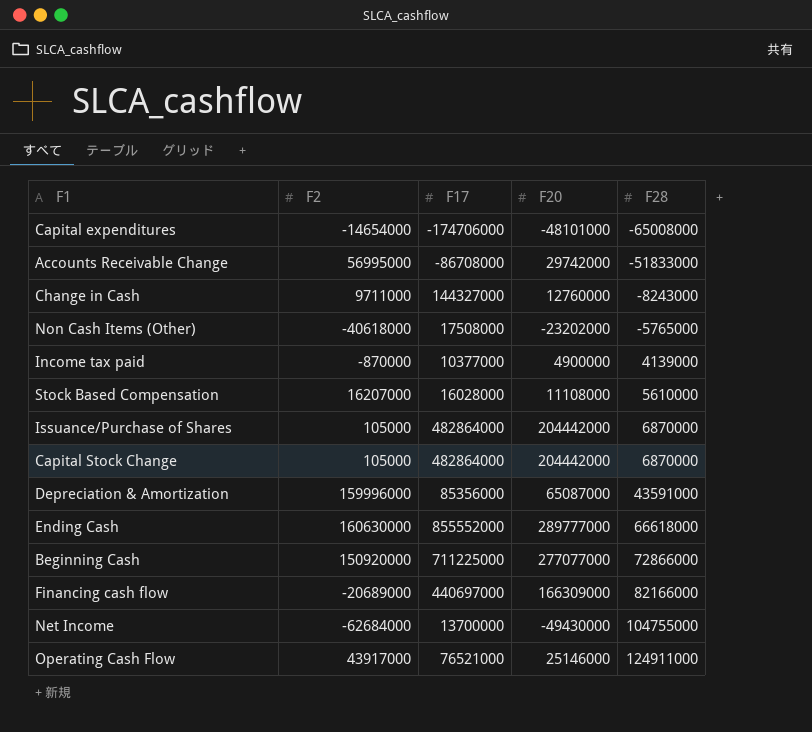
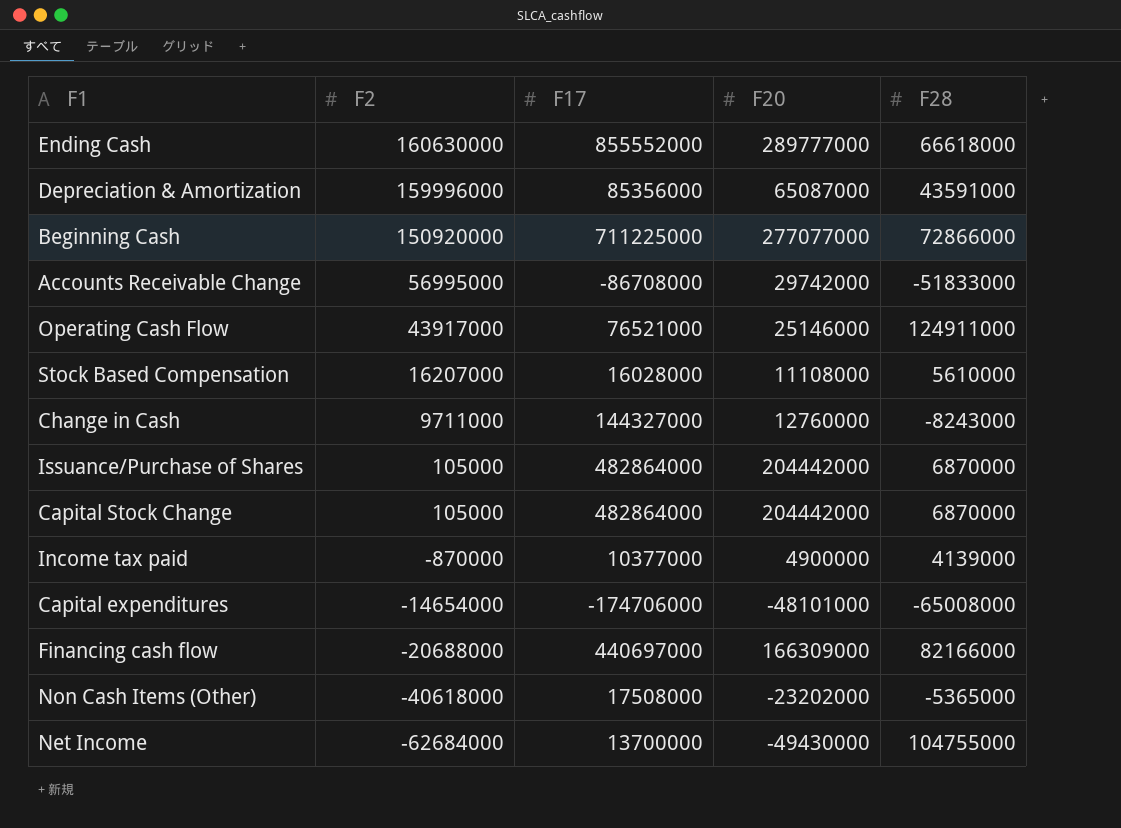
row order: F28 ascending -> F2 descending
Financing cash flow | F2: -20689000 -> -20688000
Non Cash Items (Other) | F28: -5765000 -> -5365000

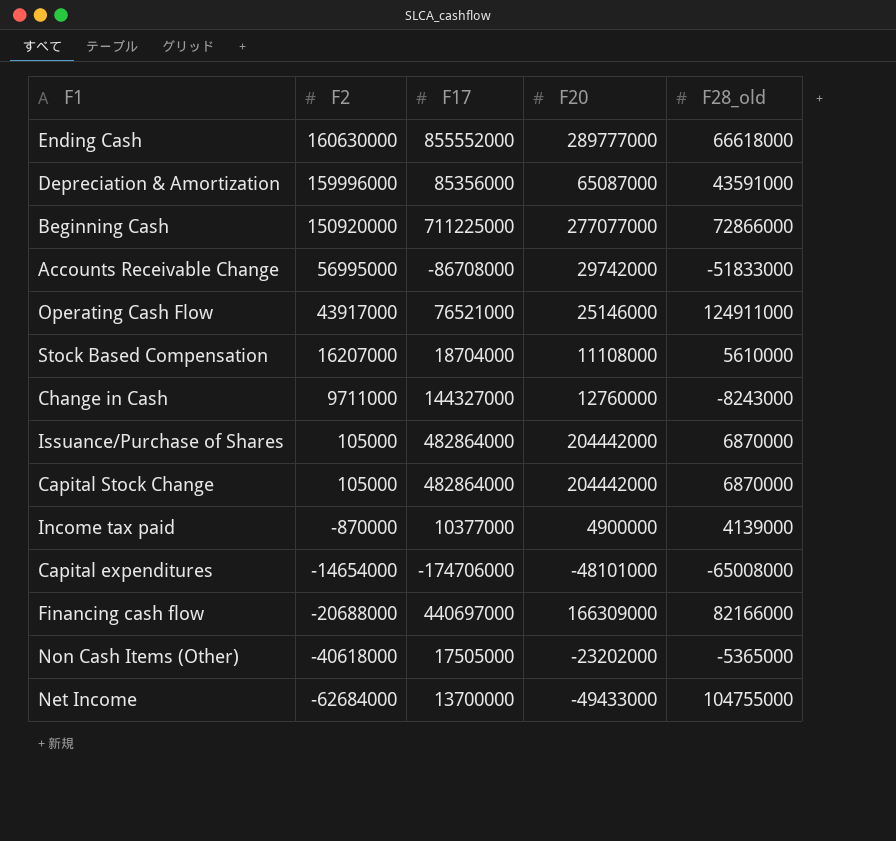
column name: F28 -> F28_old
Stock Based Compensation | F17: 16028000 -> 18704000
Non Cash Items (Other) | F17: 17508000 -> 17505000
Net Income | F20: -49430000 -> -49433000

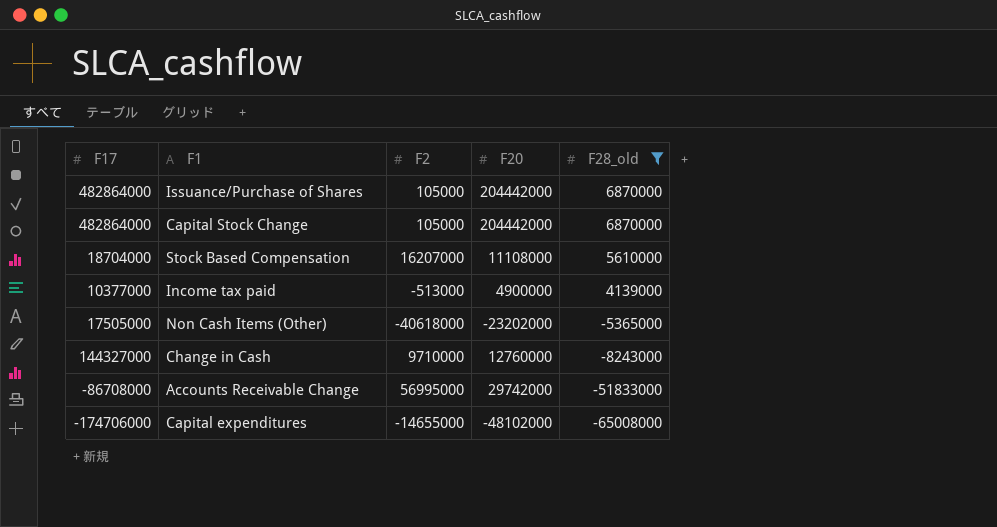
filter: none -> F28_old <= 6870000
row order: F2 descending -> F28_old descending
column F17 | position: 3 -> 1
Income tax paid | F2: -870000 -> -513000
Change in Cash | F2: 9711000 -> 9710000
Capital expenditures | F2: -14654000 -> -14655000
Capital expenditures | F20: -48101000 -> -48102000

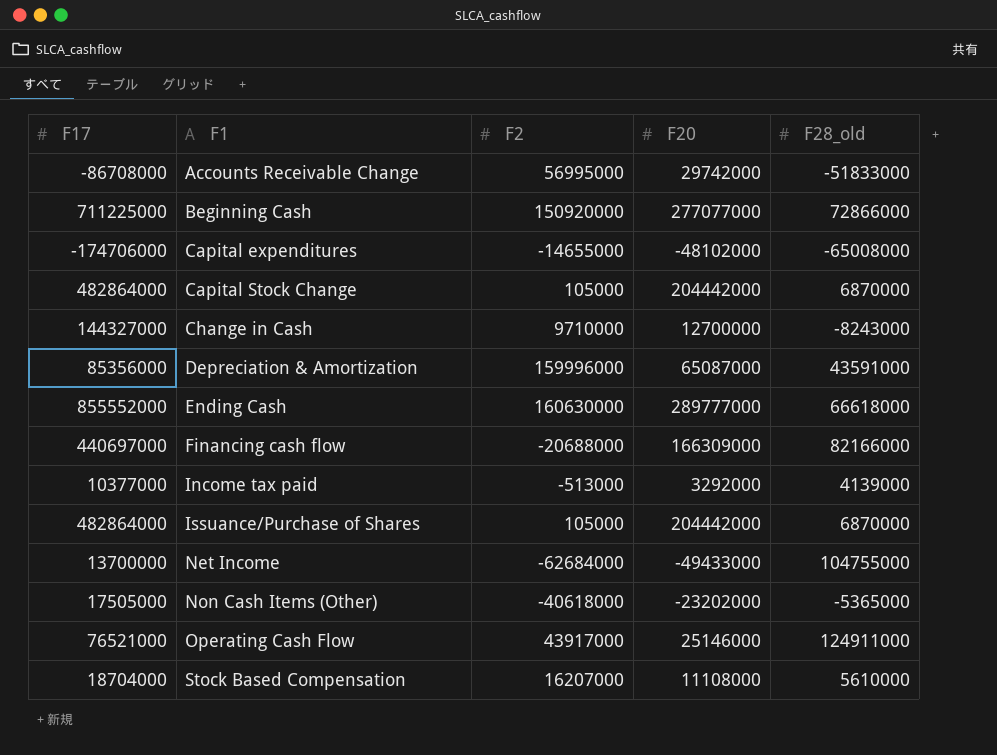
filter: F28_old <= 6870000 -> none
row order: F28_old descending -> F1 ascending
Change in Cash | F20: 12760000 -> 12700000
Income tax paid | F20: 4900000 -> 3292000

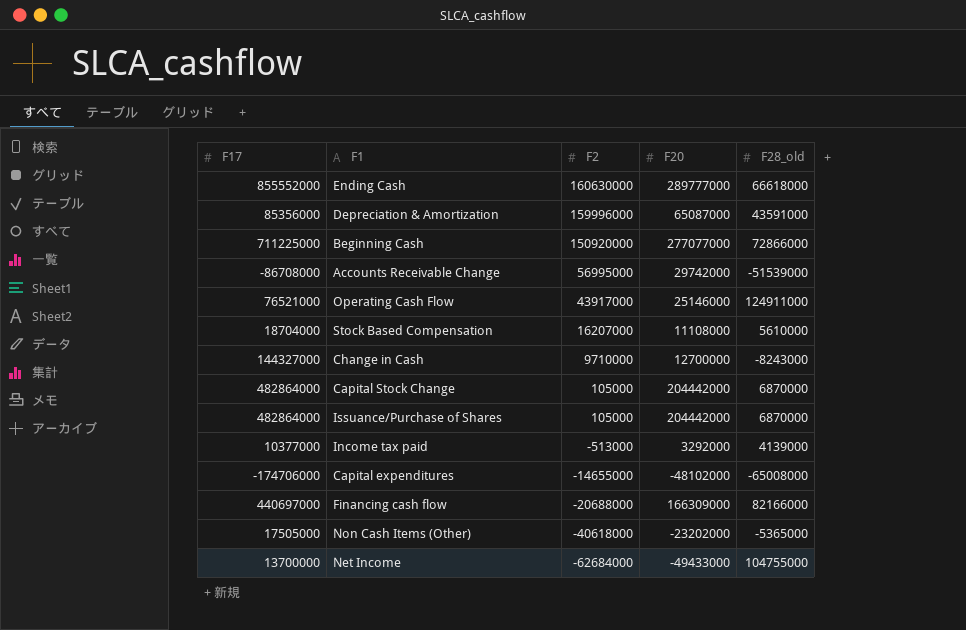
row order: F1 ascending -> F2 descending
Accounts Receivable Change | F28_old: -51833000 -> -51539000

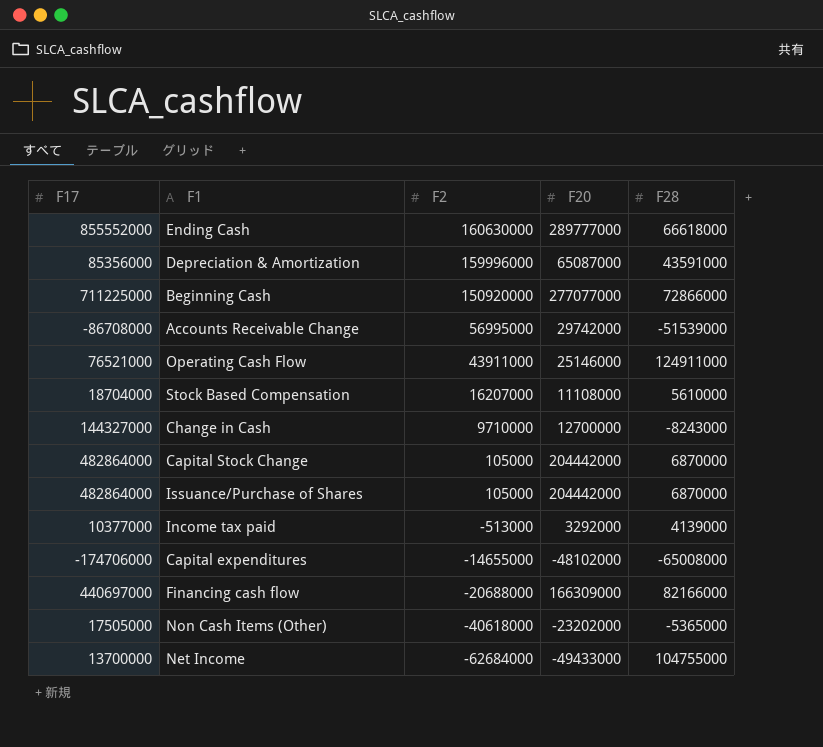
column name: F28_old -> F28
Operating Cash Flow | F2: 43917000 -> 43911000

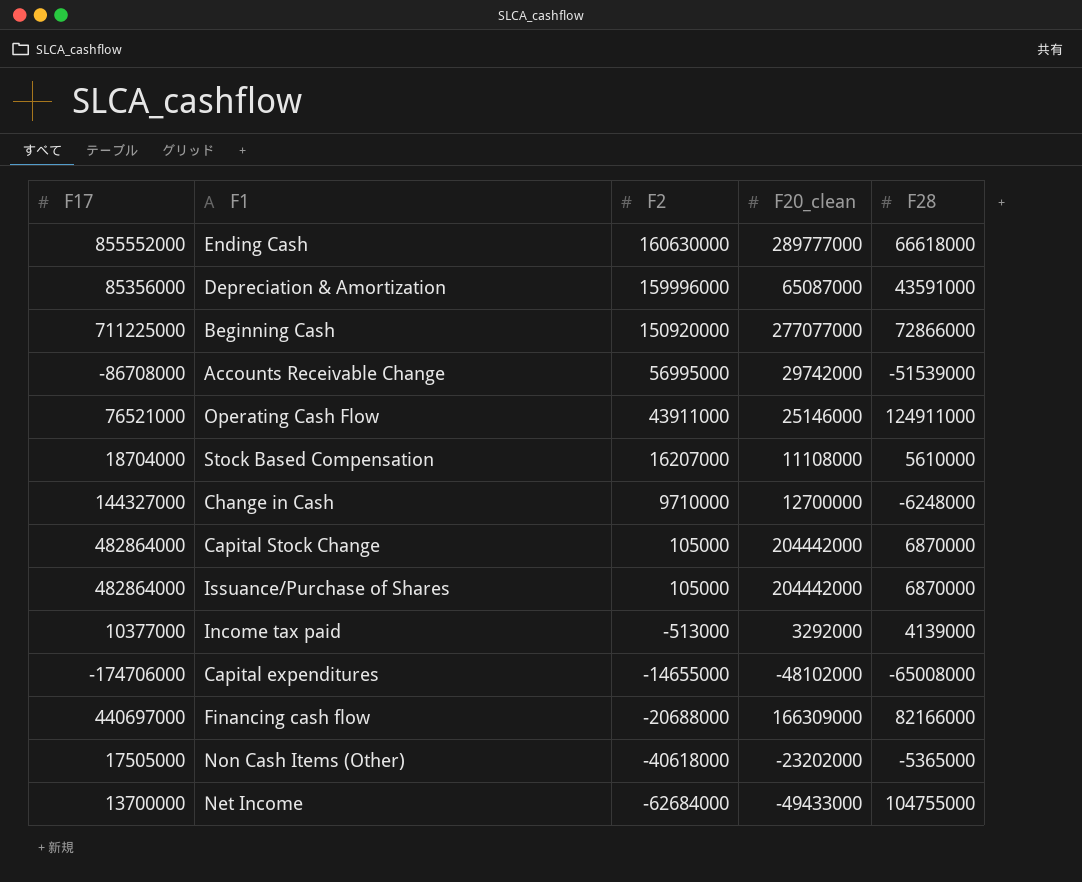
column name: F20 -> F20_clean
Change in Cash | F28: -8243000 -> -6248000

